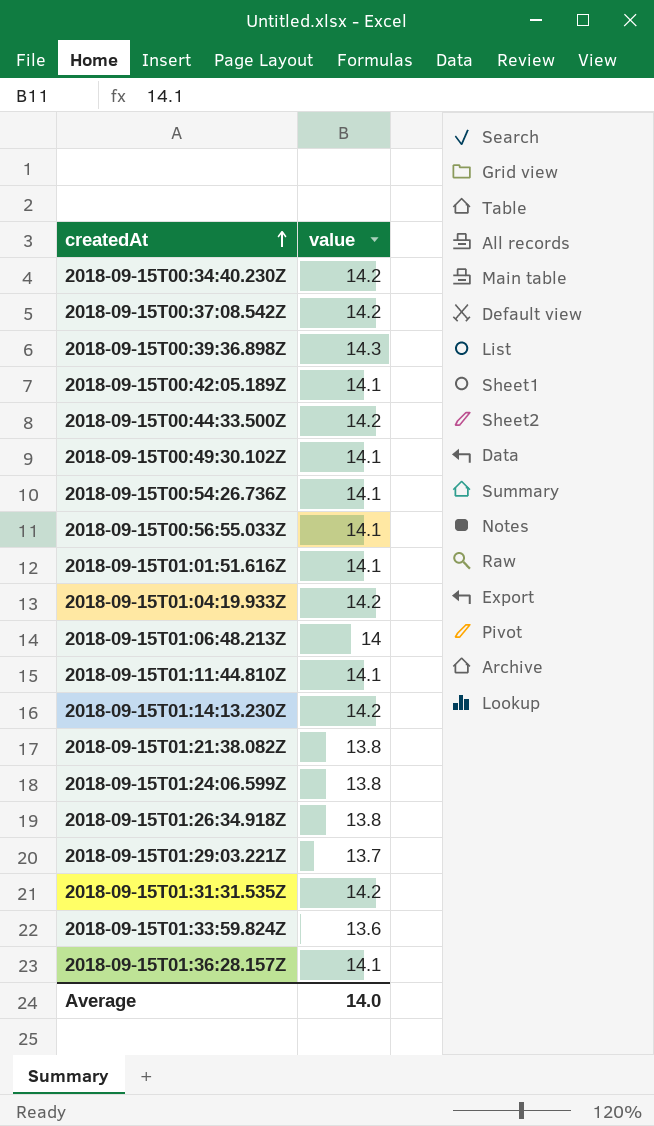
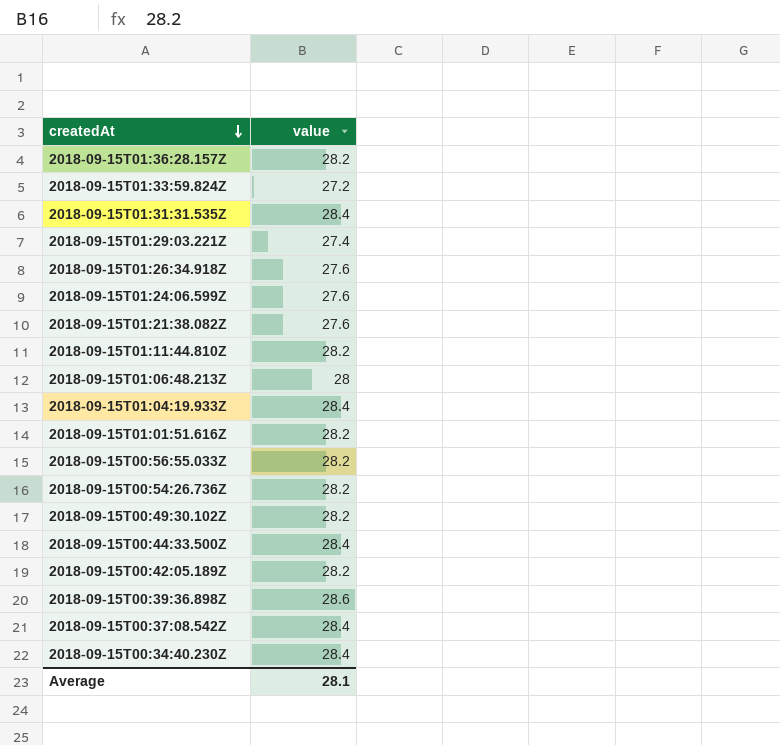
row order: createdAt ascending -> createdAt descending
row 2018-09-15T01:14:13.230Z: 14.2 -> none
2018-09-15T01:36:28.157Z | value: 14.1 -> 28.2
2018-09-15T01:33:59.824Z | value: 13.6 -> 27.2
2018-09-15T01:31:31.535Z | value: 14.2 -> 28.4
2018-09-15T01:29:03.221Z | value: 13.7 -> 27.4
2018-09-15T01:26:34.918Z | value: 13.8 -> 27.6
2018-09-15T01:24:06.599Z | value: 13.8 -> 27.6
2018-09-15T01:21:38.082Z | value: 13.8 -> 27.6
2018-09-15T01:11:44.810Z | value: 14.1 -> 28.2
2018-09-15T01:06:48.213Z | value: 14 -> 28
2018-09-15T01:04:19.933Z | value: 14.2 -> 28.4
2018-09-15T01:01:51.616Z | value: 14.1 -> 28.2
2018-09-15T00:56:55.033Z | value: 14.1 -> 28.2
2018-09-15T00:54:26.736Z | value: 14.1 -> 28.2
2018-09-15T00:49:30.102Z | value: 14.1 -> 28.2
2018-09-15T00:44:33.500Z | value: 14.2 -> 28.4
2018-09-15T00:42:05.189Z | value: 14.1 -> 28.2
2018-09-15T00:39:36.898Z | value: 14.3 -> 28.6
2018-09-15T00:37:08.542Z | value: 14.2 -> 28.4
2018-09-15T00:34:40.230Z | value: 14.2 -> 28.4
Average | value: 14.0 -> 28.1

